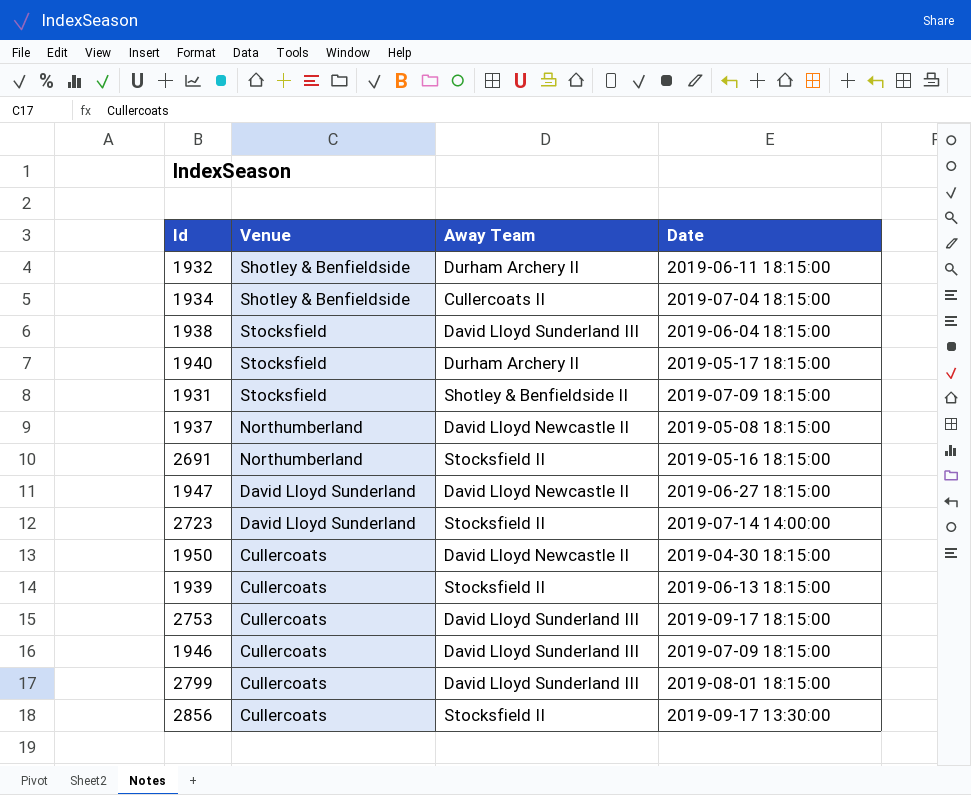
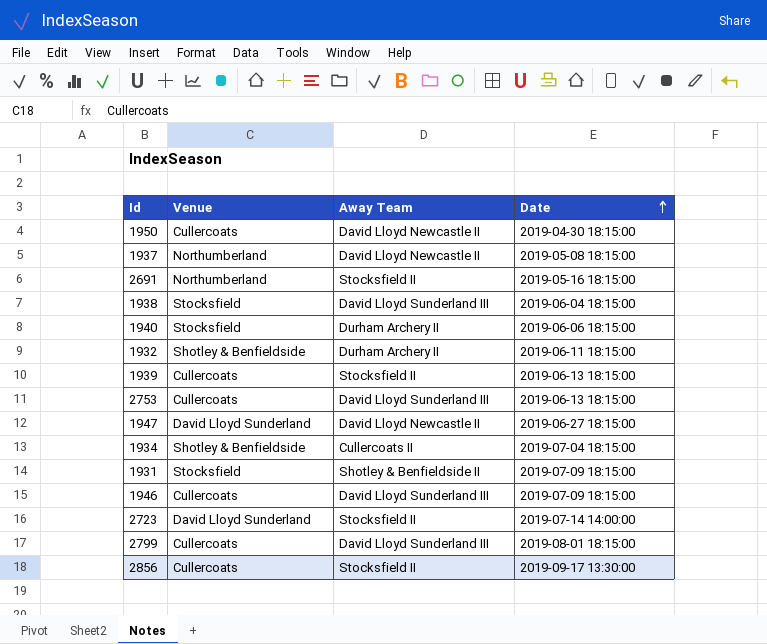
row order: none -> Date ascending
1940 | Date: 2019-05-17 18:15:00 -> 2019-06-06 18:15:00
2753 | Date: 2019-09-17 18:15:00 -> 2019-06-13 18:15:00

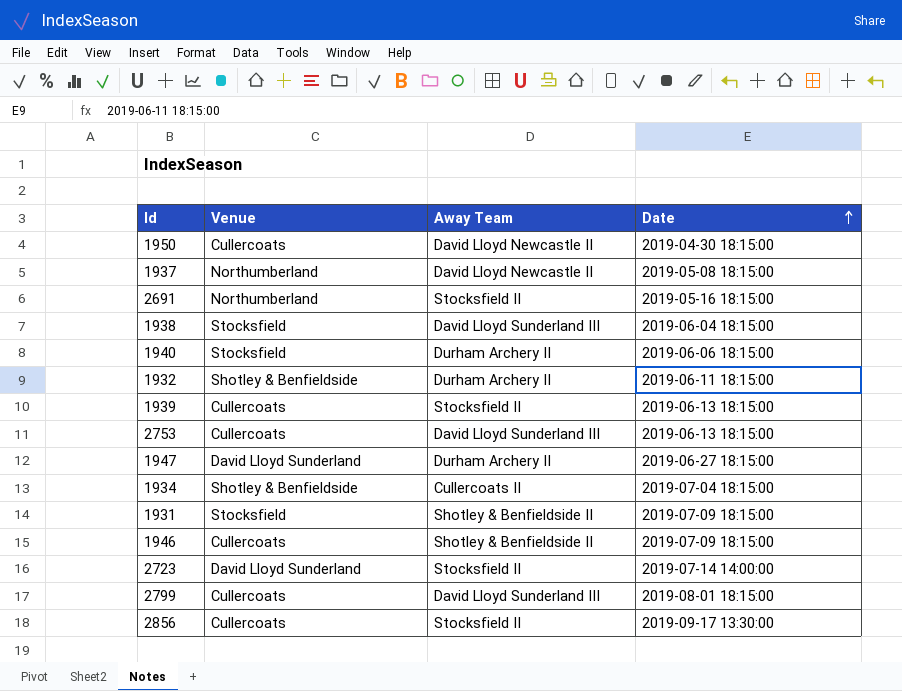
1947 | Away Team: David Lloyd Newcastle II -> Durham Archery II
1946 | Away Team: David Lloyd Sunderland III -> Shotley & Benfieldside II

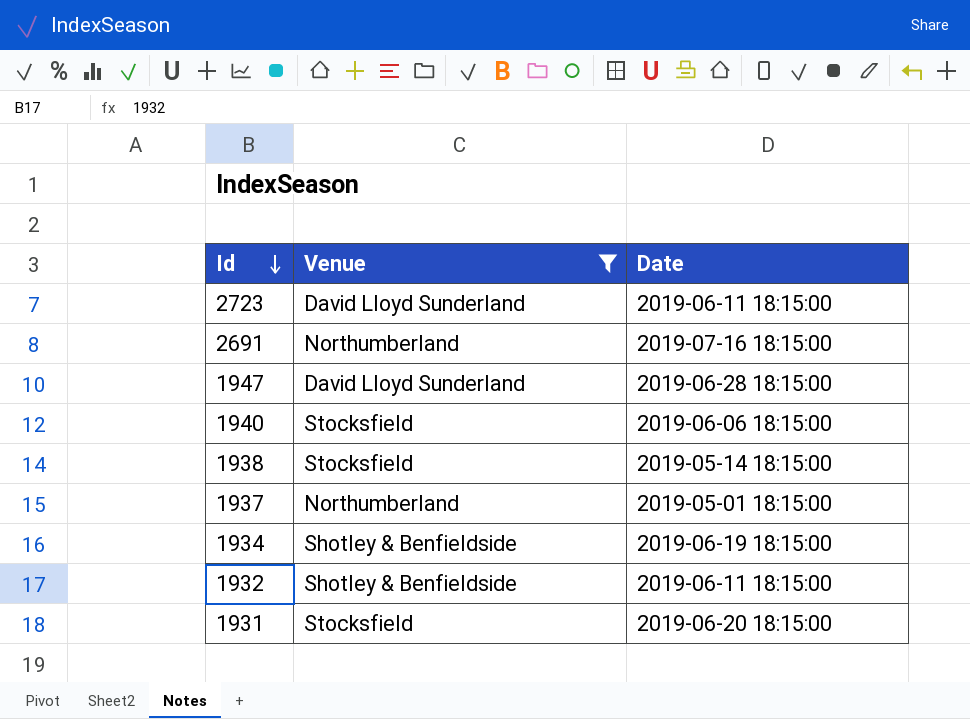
filter: none -> Venue != Cullercoats
row order: Date ascending -> Id descending
column Away Team | position: 3 -> none
2723 | Date: 2019-07-14 14:00:00 -> 2019-06-11 18:15:00
2691 | Date: 2019-05-16 18:15:00 -> 2019-07-16 18:15:00
1947 | Date: 2019-06-27 18:15:00 -> 2019-06-28 18:15:00
1938 | Date: 2019-06-04 18:15:00 -> 2019-05-14 18:15:00
1937 | Date: 2019-05-08 18:15:00 -> 2019-05-01 18:15:00
1934 | Date: 2019-07-04 18:15:00 -> 2019-06-19 18:15:00
1931 | Date: 2019-07-09 18:15:00 -> 2019-06-20 18:15:00

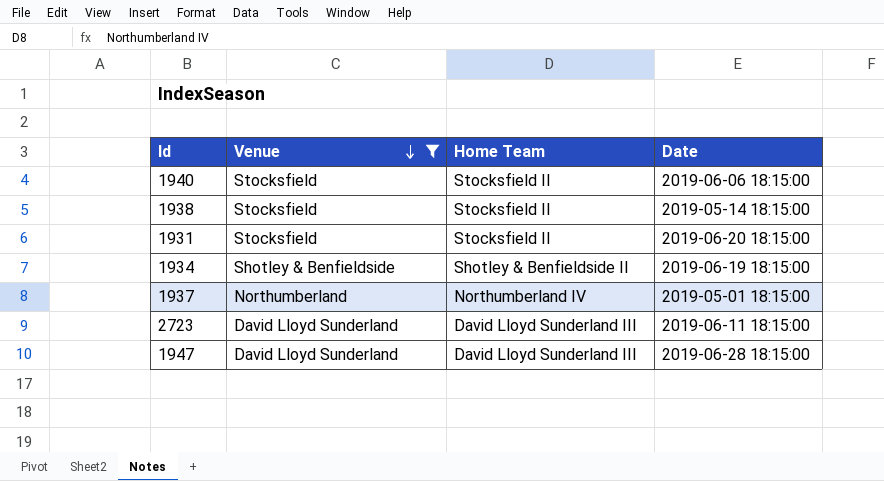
row order: Id descending -> Venue descending
column Home Team | position: none -> 3
row 2691: Northumberland | 2019-07-16 18:15:00 -> none
row 1932: Shotley & Benfieldside | 2019-06-11 18:15:00 -> none

